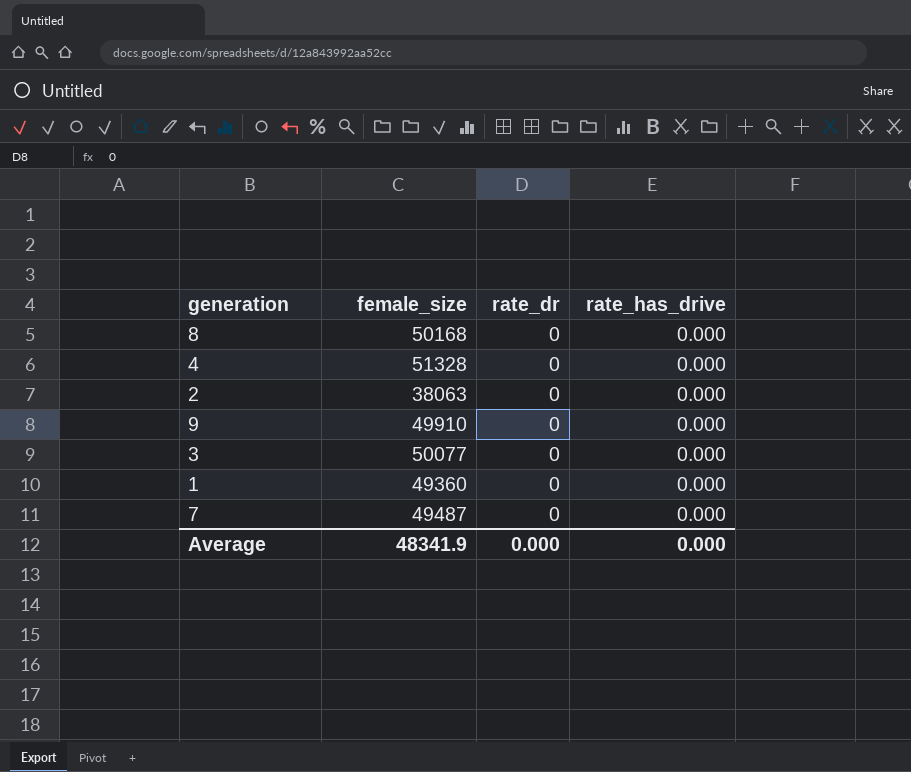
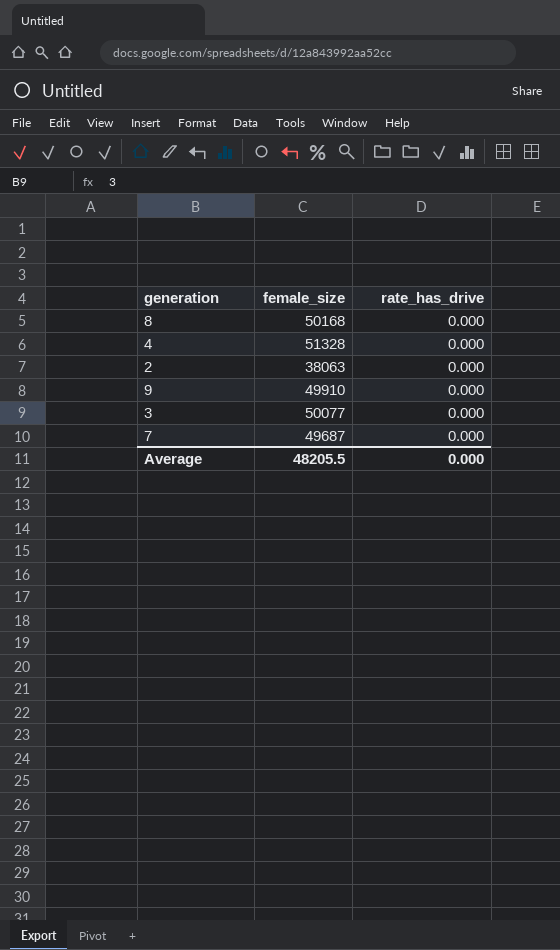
column rate_dr | position: 3 -> none
row 1: 49360 | 0 | 0.000 -> none
7 | female_size: 49487 -> 49687
Average | female_size: 48341.9 -> 48205.5

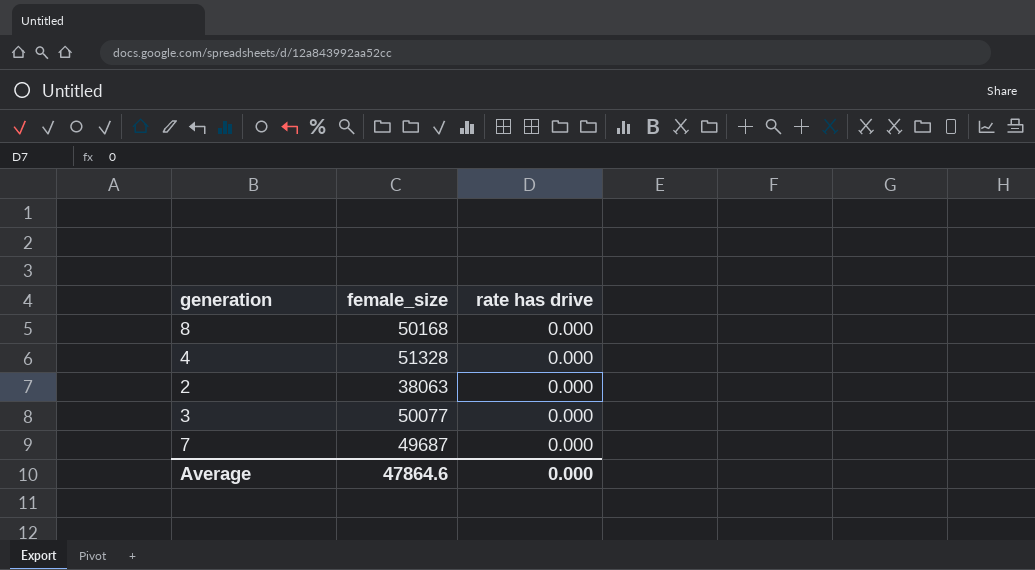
column name: rate_has_drive -> rate has drive
row 9: 49910 | 0.000 -> none
Average | female_size: 48205.5 -> 47864.6

